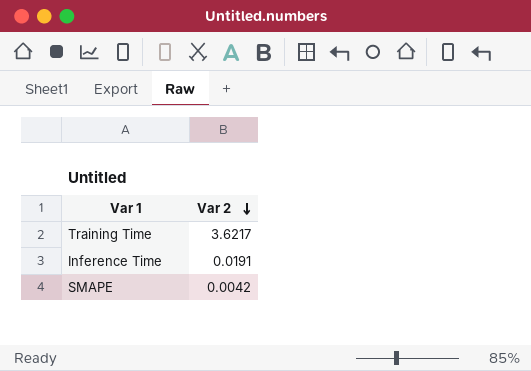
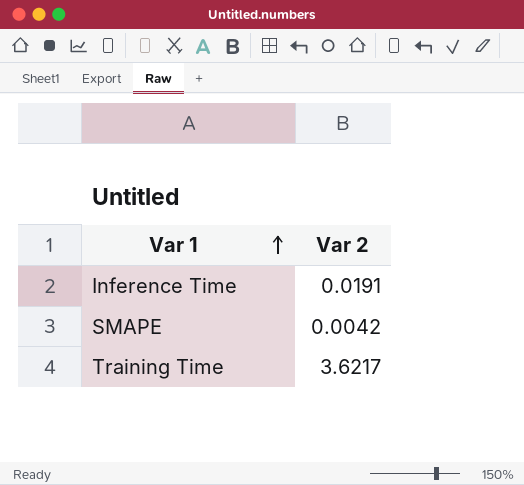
row order: Var 2 descending -> Var 1 ascending

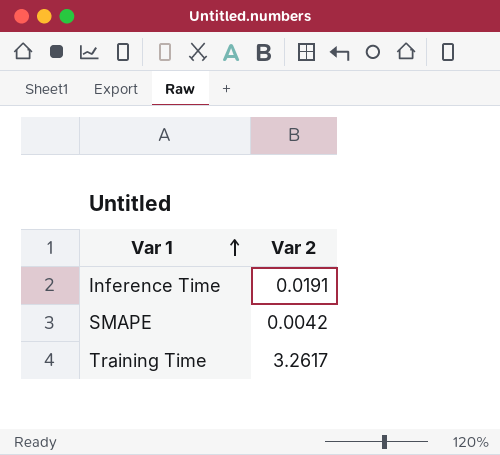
Training Time | Var 2: 3.6217 -> 3.2617

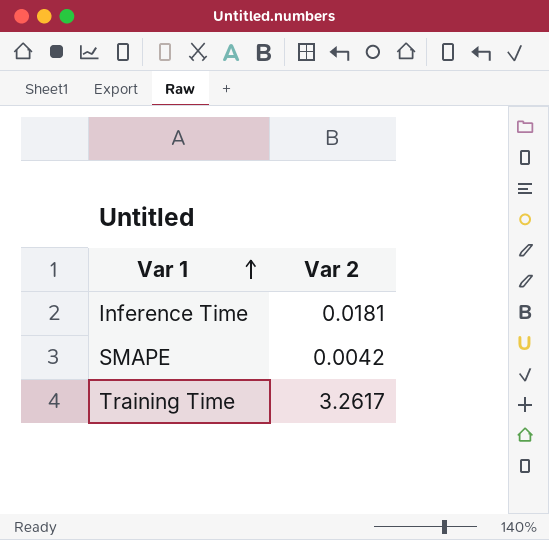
Inference Time | Var 2: 0.0191 -> 0.0181

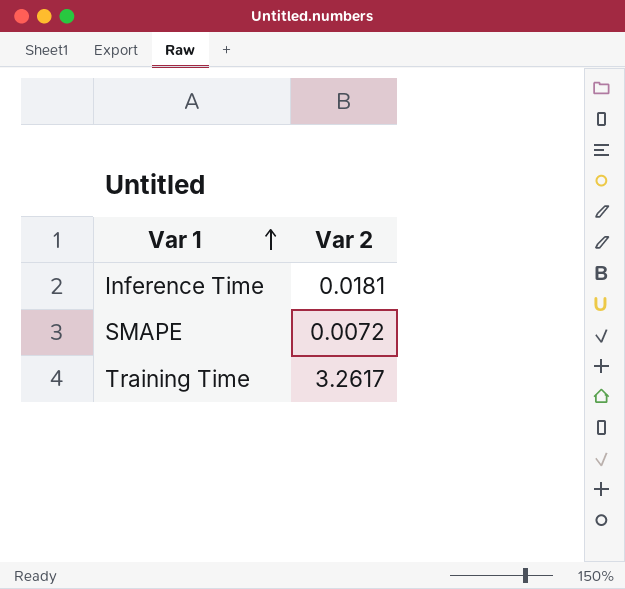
SMAPE | Var 2: 0.0042 -> 0.0072

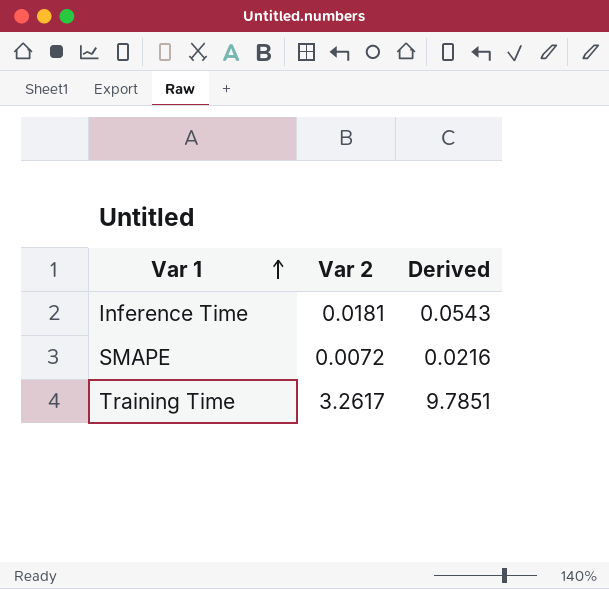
column Derived | formula: none -> [Var 2] * 3

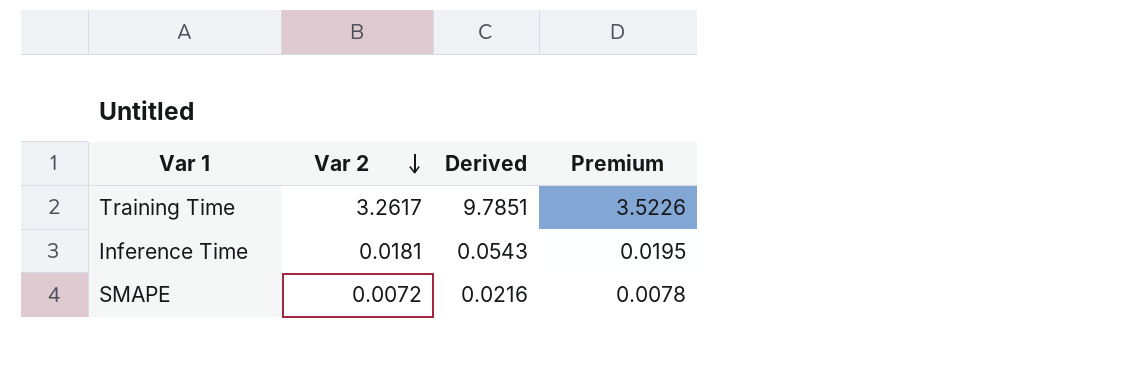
row order: Var 1 ascending -> Var 2 descending
column Premium | formula: none -> [Var 2] * 1.08

